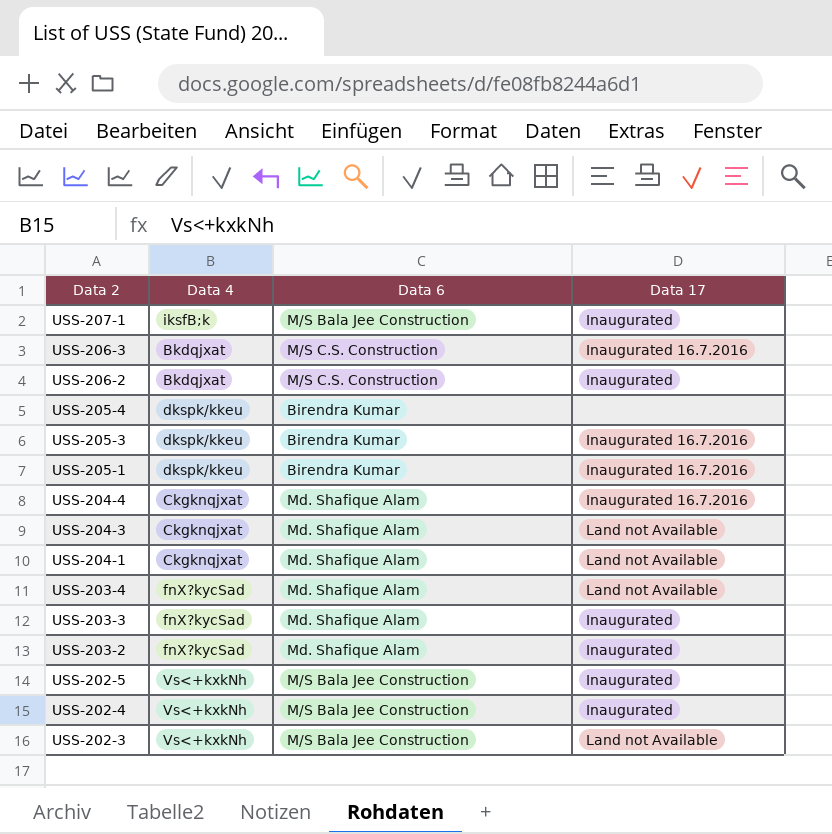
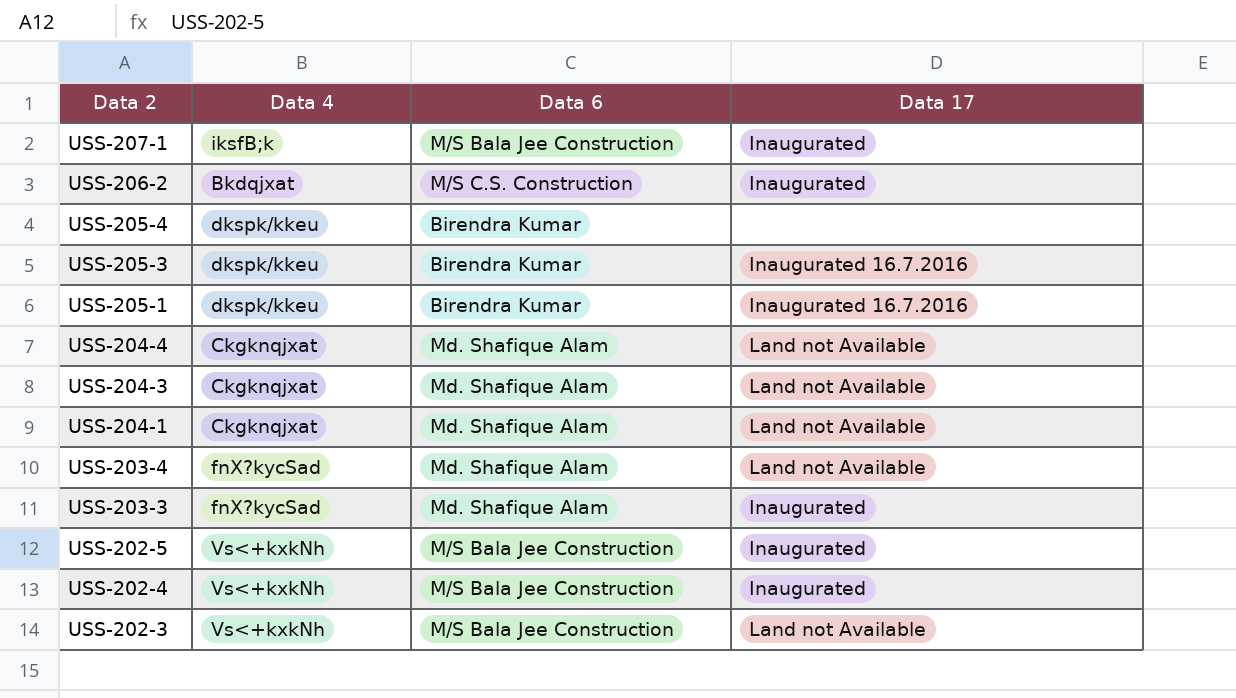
row USS-206-3: Bkdqjxat | M/S C.S. Construction | Inaugurated 16.7.2016 -> none
row USS-203-2: fnX?kycSad | Md. Shafique Alam | Inaugurated -> none
USS-204-4 | Data 17: Inaugurated 16.7.2016 -> Land not Available

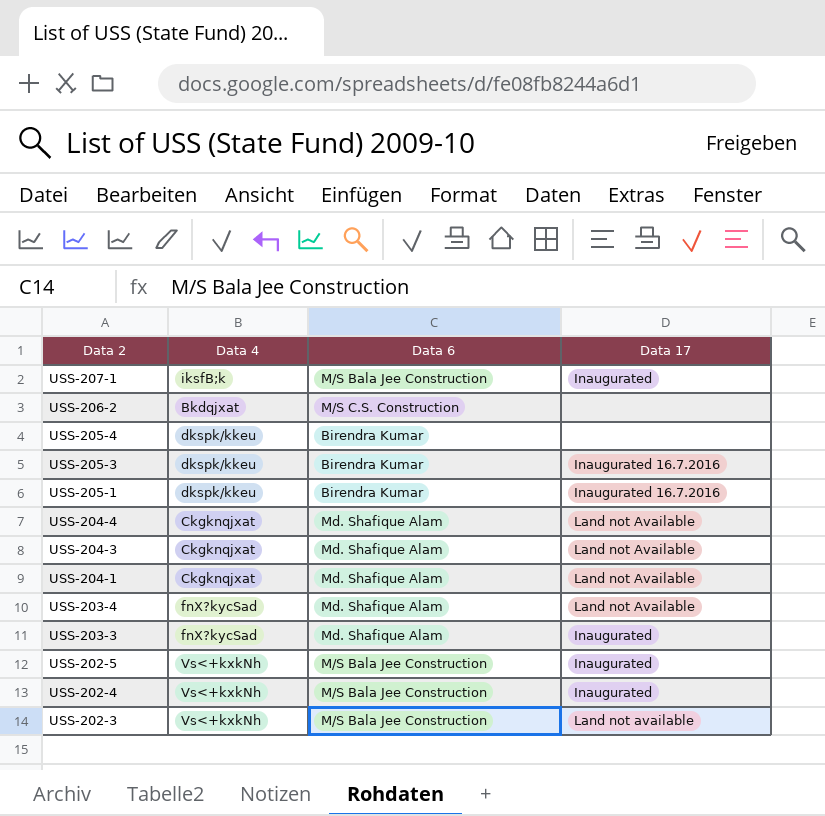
USS-206-2 | Data 17: Inaugurated -> none
USS-202-3 | Data 17: Land not Available -> Land not available

